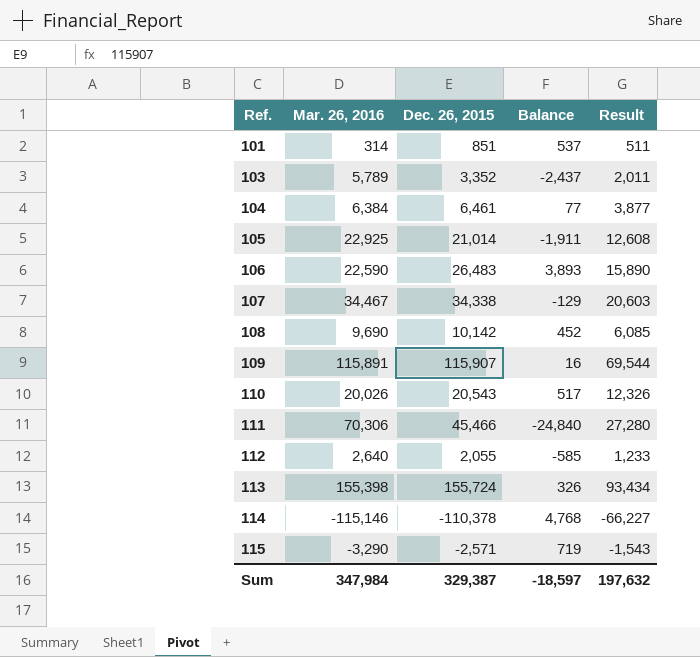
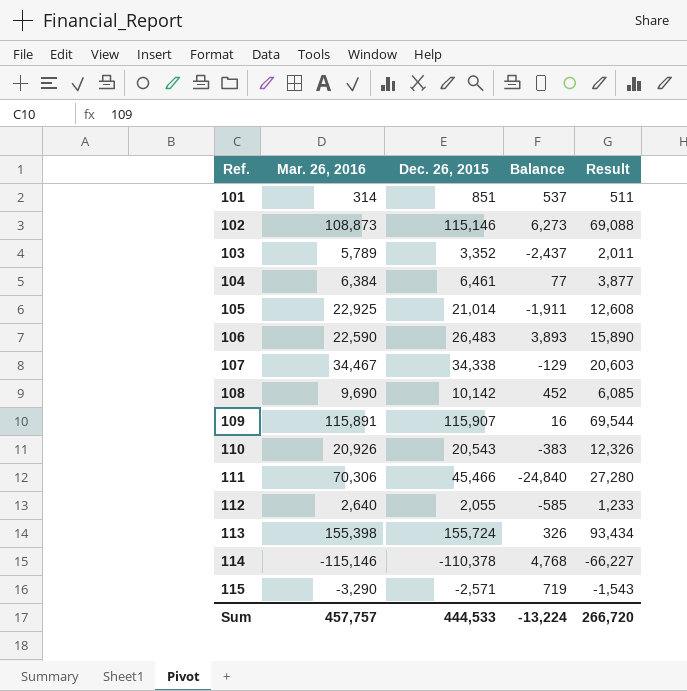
row 102: none -> 108,873 | 115,146 | 6,273 | 69,088
110 | Mar. 26, 2016: 20,026 -> 20,926
110 | Balance: 517 -> -383
Sum | Mar. 26, 2016: 347,984 -> 457,757
Sum | Dec. 26, 2015: 329,387 -> 444,533
Sum | Balance: -18,597 -> -13,224
Sum | Result: 197,632 -> 266,720

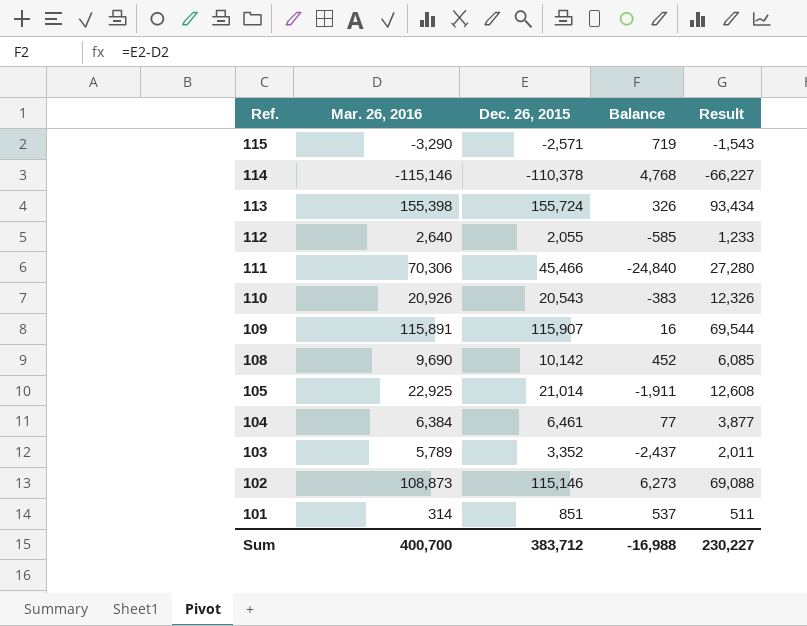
row order: Ref. ascending -> Ref. descending
row 106: 22,590 | 26,483 | 3,893 | 15,890 -> none
row 107: 34,467 | 34,338 | -129 | 20,603 -> none
Sum | Mar. 26, 2016: 457,757 -> 400,700
Sum | Dec. 26, 2015: 444,533 -> 383,712
Sum | Balance: -13,224 -> -16,988
Sum | Result: 266,720 -> 230,227

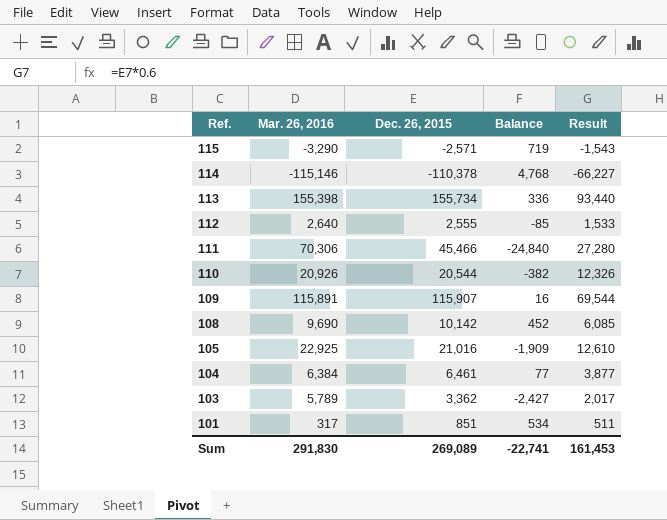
row 102: 108,873 | 115,146 | 6,273 | 69,088 -> none
113 | Dec. 26, 2015: 155,724 -> 155,734
113 | Balance: 326 -> 336
113 | Result: 93,434 -> 93,440
112 | Dec. 26, 2015: 2,055 -> 2,555
112 | Balance: -585 -> -85
112 | Result: 1,233 -> 1,533
110 | Dec. 26, 2015: 20,543 -> 20,544
110 | Balance: -383 -> -382
105 | Dec. 26, 2015: 21,014 -> 21,016
105 | Balance: -1,911 -> -1,909
105 | Result: 12,608 -> 12,610
103 | Dec. 26, 2015: 3,352 -> 3,362
103 | Balance: -2,437 -> -2,427
103 | Result: 2,011 -> 2,017
101 | Mar. 26, 2016: 314 -> 317
101 | Balance: 537 -> 534
Sum | Mar. 26, 2016: 400,700 -> 291,830
Sum | Dec. 26, 2015: 383,712 -> 269,089
Sum | Balance: -16,988 -> -22,741
Sum | Result: 230,227 -> 161,453

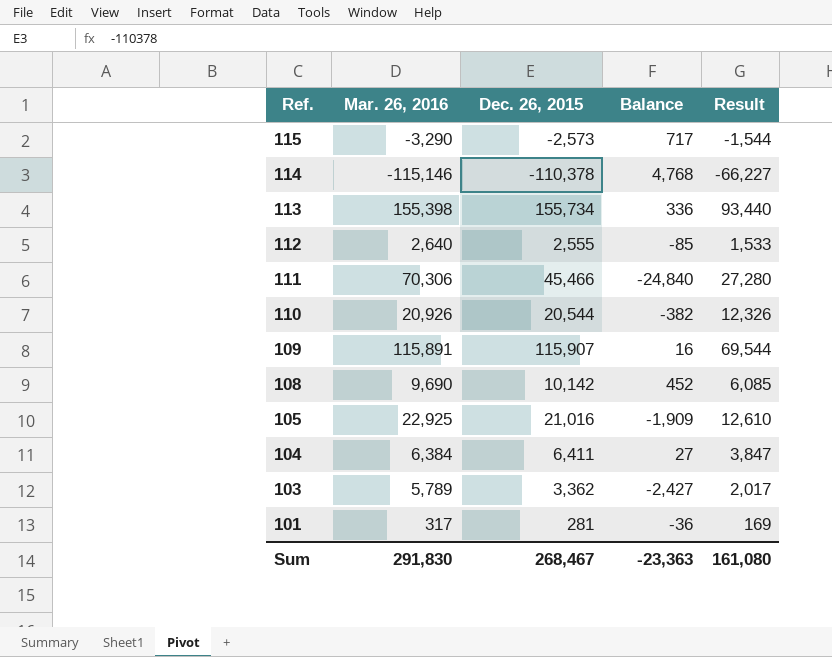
115 | Dec. 26, 2015: -2,571 -> -2,573
115 | Balance: 719 -> 717
115 | Result: -1,543 -> -1,544
104 | Dec. 26, 2015: 6,461 -> 6,411
104 | Balance: 77 -> 27
104 | Result: 3,877 -> 3,847
101 | Dec. 26, 2015: 851 -> 281
101 | Balance: 534 -> -36
101 | Result: 511 -> 169
Sum | Dec. 26, 2015: 269,089 -> 268,467
Sum | Balance: -22,741 -> -23,363
Sum | Result: 161,453 -> 161,080

